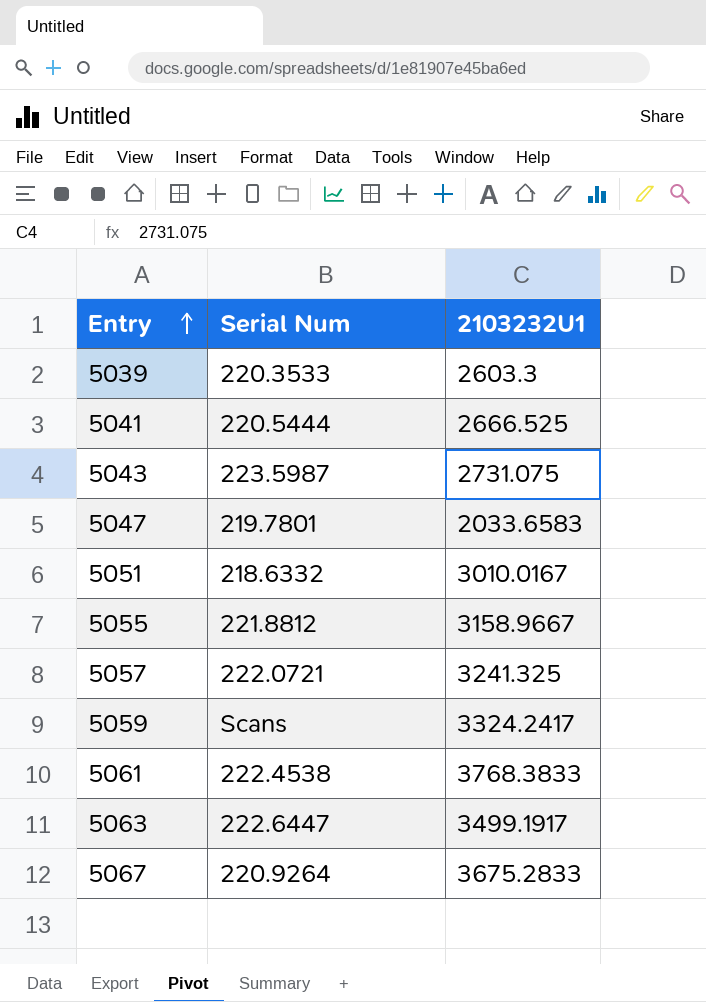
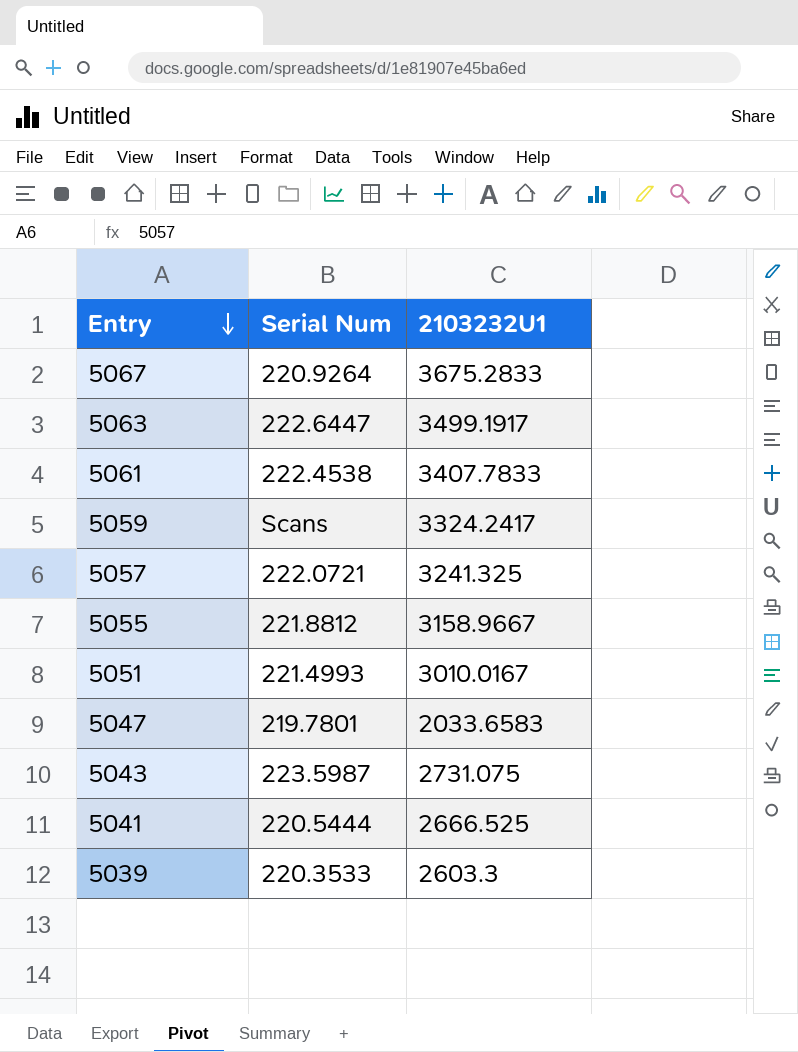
row order: Entry ascending -> Entry descending
5061 | 2103232U1: 3768.3833 -> 3407.7833
5051 | Serial Num: 218.6332 -> 221.4993

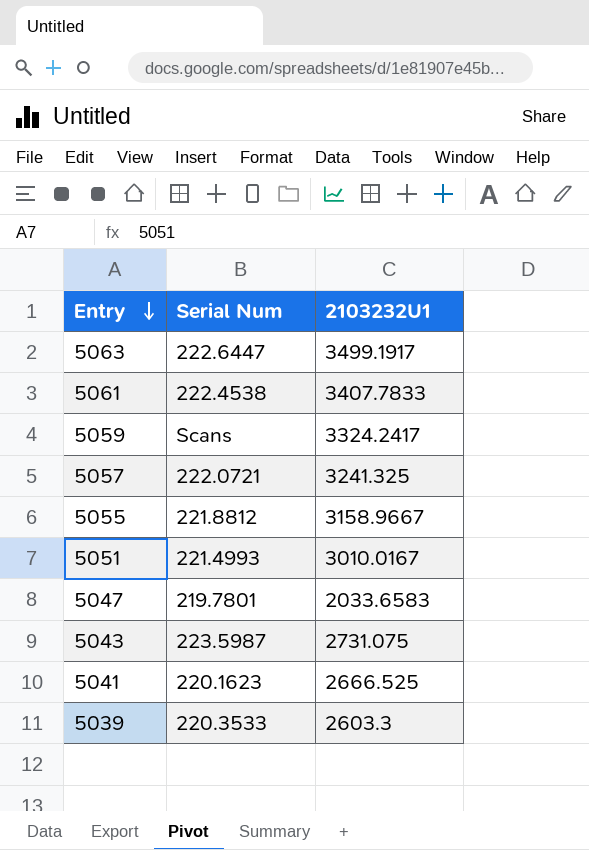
row 5067: 220.9264 | 3675.2833 -> none
5041 | Serial Num: 220.5444 -> 220.1623

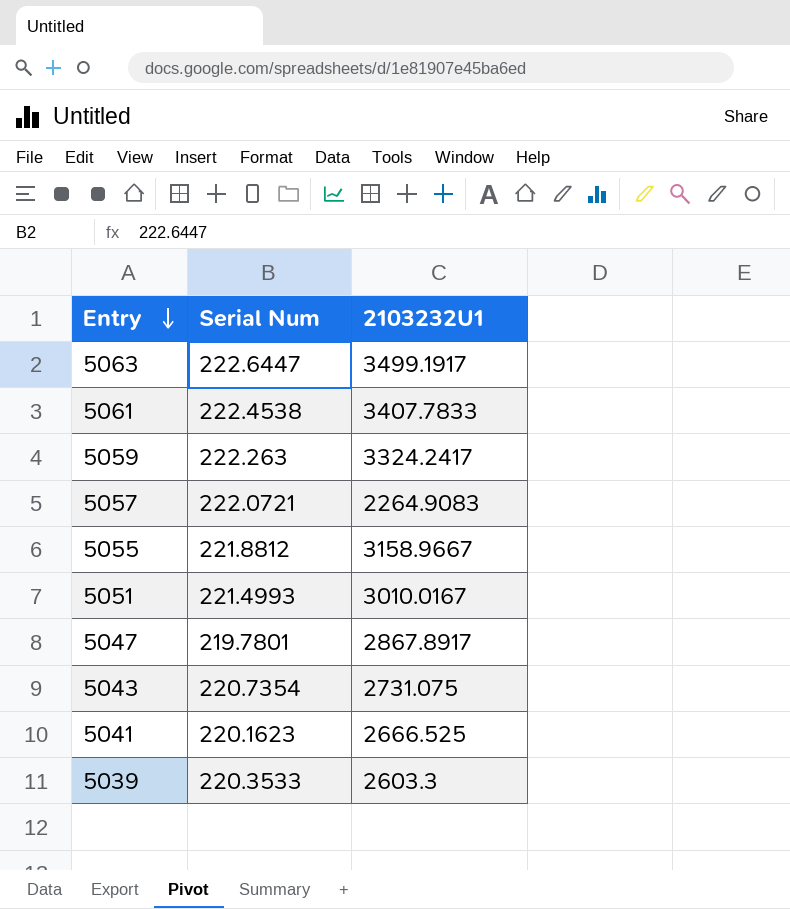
5059 | Serial Num: Scans -> 222.263
5057 | 2103232U1: 3241.325 -> 2264.9083
5047 | 2103232U1: 2033.6583 -> 2867.8917
5043 | Serial Num: 223.5987 -> 220.7354

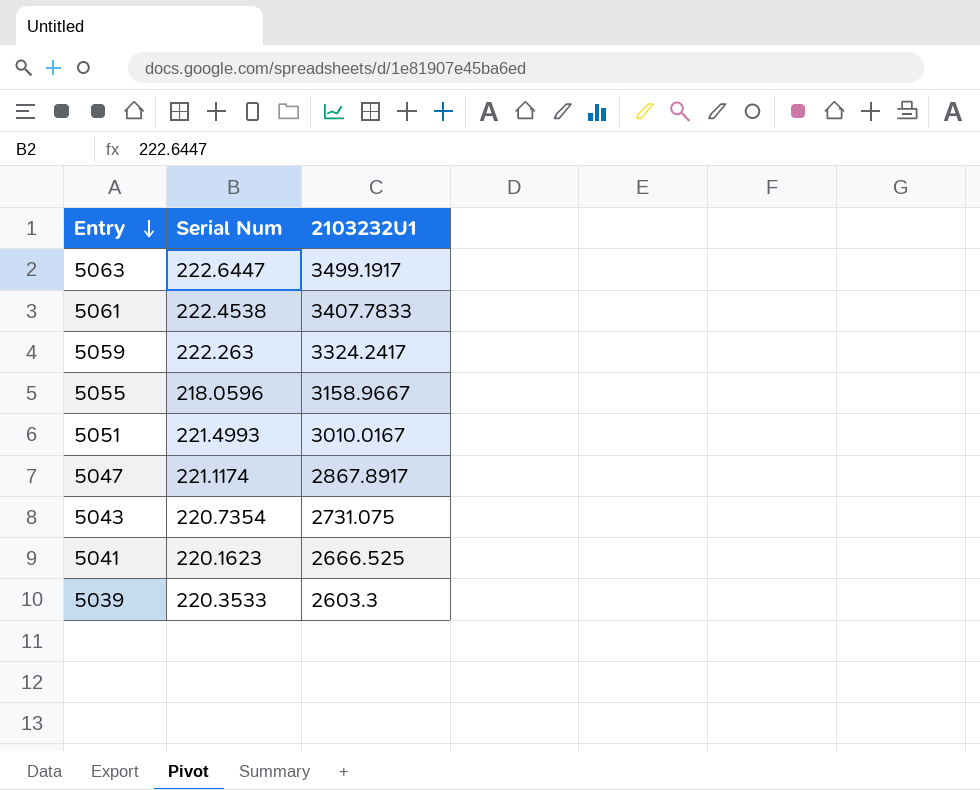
row 5057: 222.0721 | 2264.9083 -> none
5055 | Serial Num: 221.8812 -> 218.0596
5047 | Serial Num: 219.7801 -> 221.1174

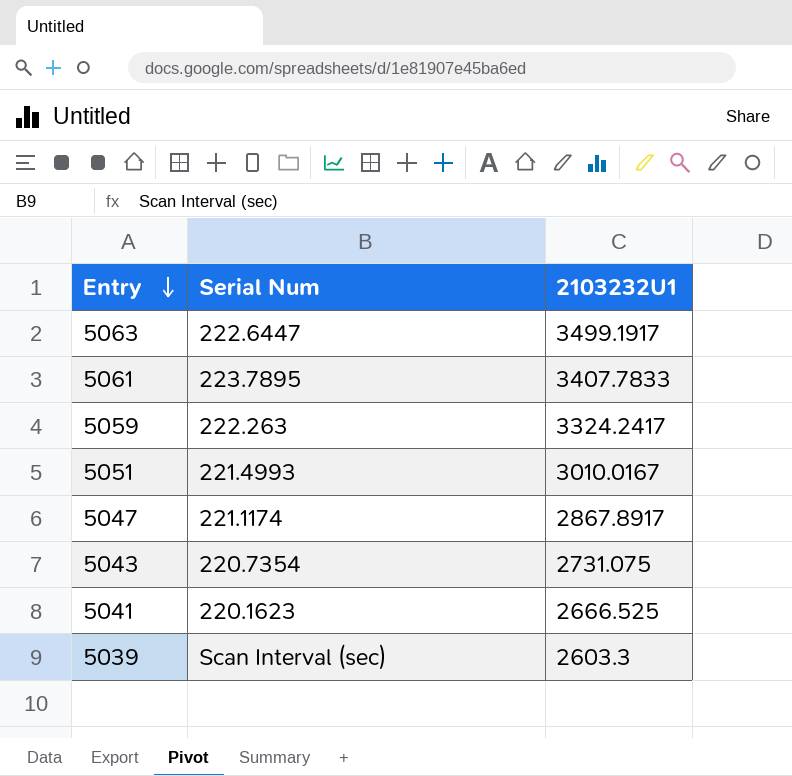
row 5055: 218.0596 | 3158.9667 -> none
5061 | Serial Num: 222.4538 -> 223.7895
5039 | Serial Num: 220.3533 -> Scan Interval (sec)

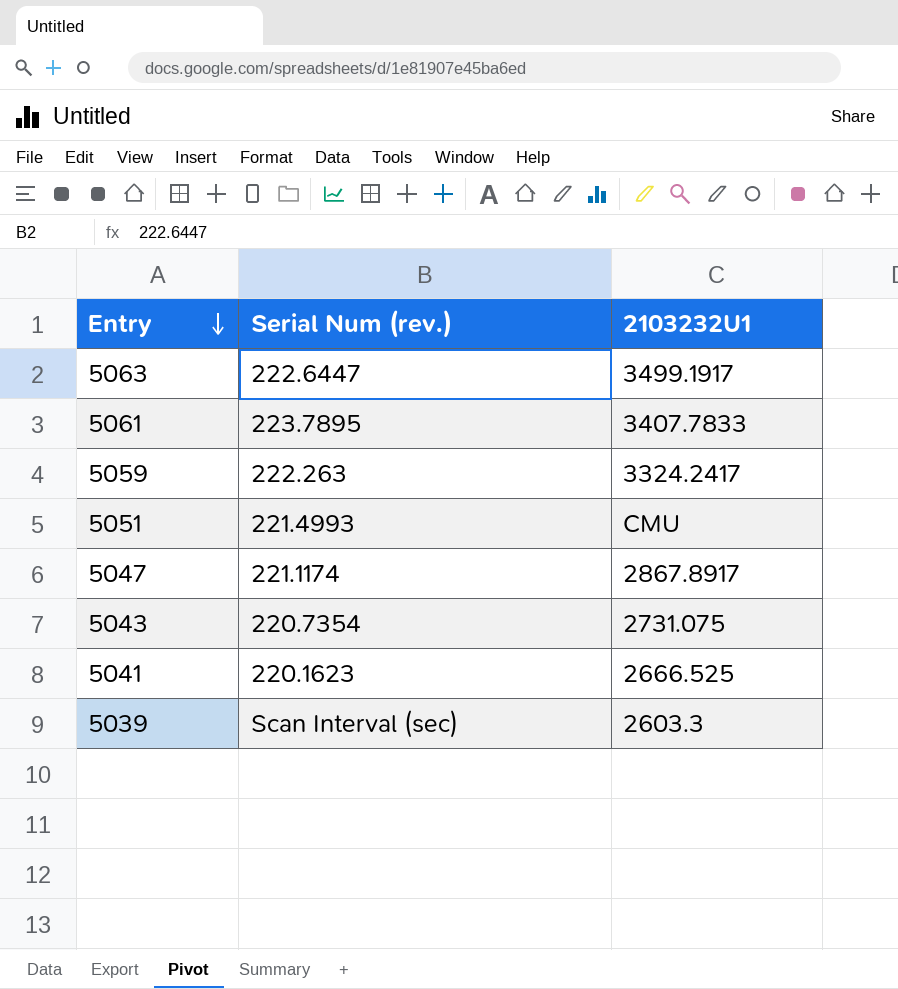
column name: Serial Num -> Serial Num (rev.)
5051 | 2103232U1: 3010.0167 -> CMU

